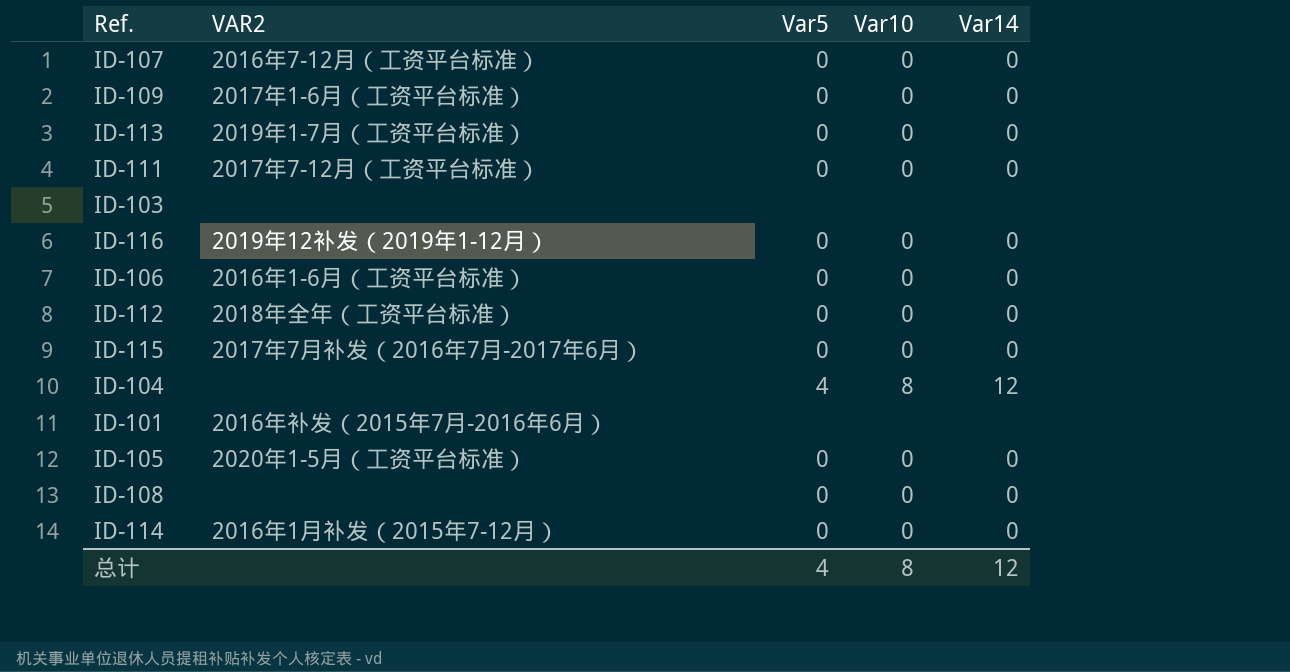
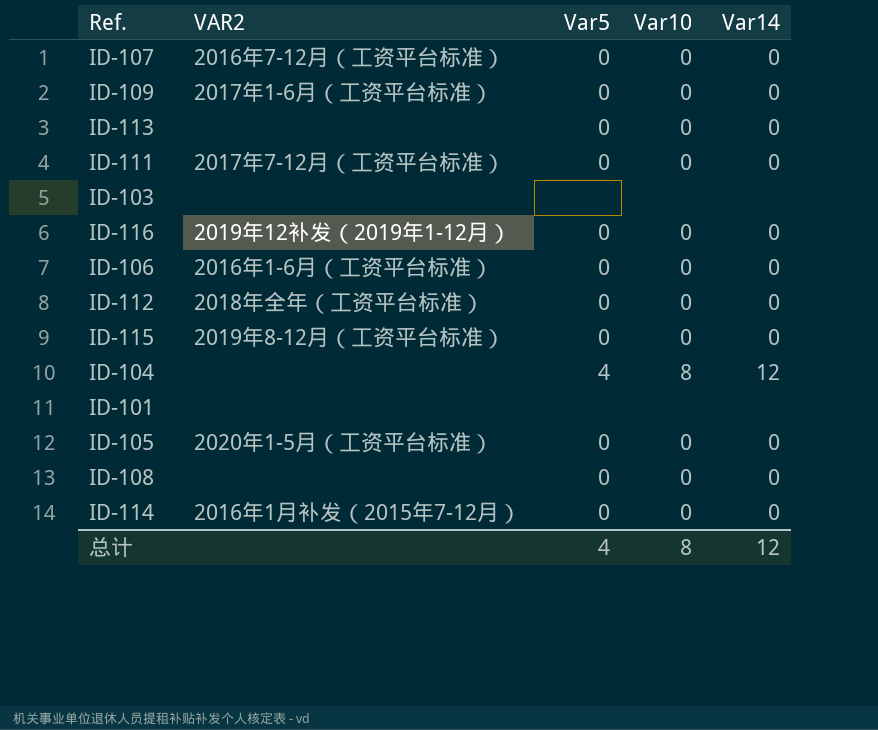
ID-113 | VAR2: 2019年1-7月（工资平台标准） -> none
ID-115 | VAR2: 2017年7月补发（2016年7月-2017年6月） -> 2019年8-12月（工资平台标准）
ID-101 | VAR2: 2016年补发（2015年7月-2016年6月） -> none

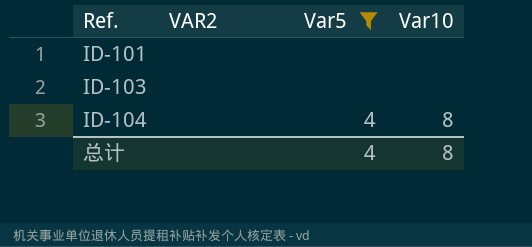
filter: none -> Var5 != 0
row order: none -> Ref. ascending
column Var14 | position: 5 -> none

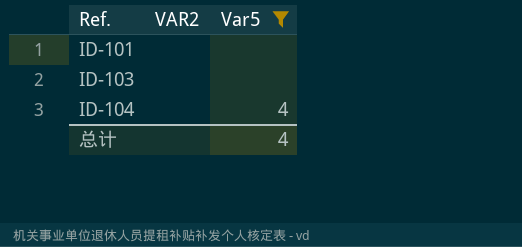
column Var10 | position: 4 -> none

